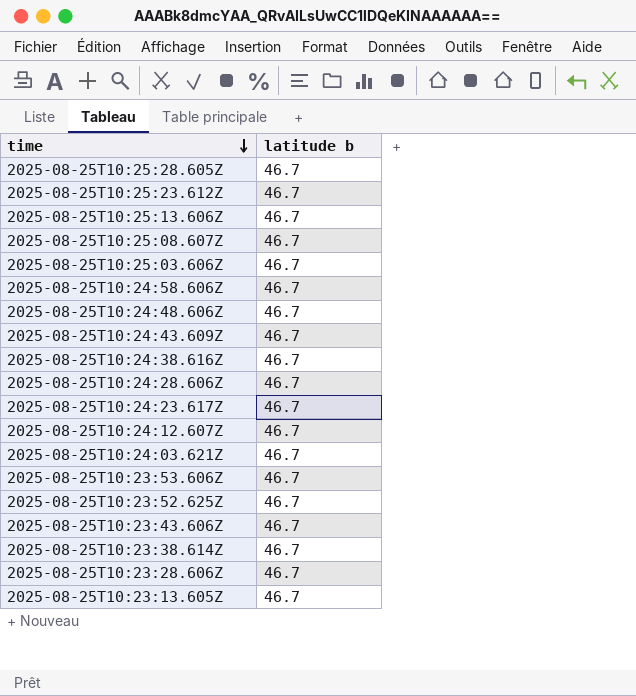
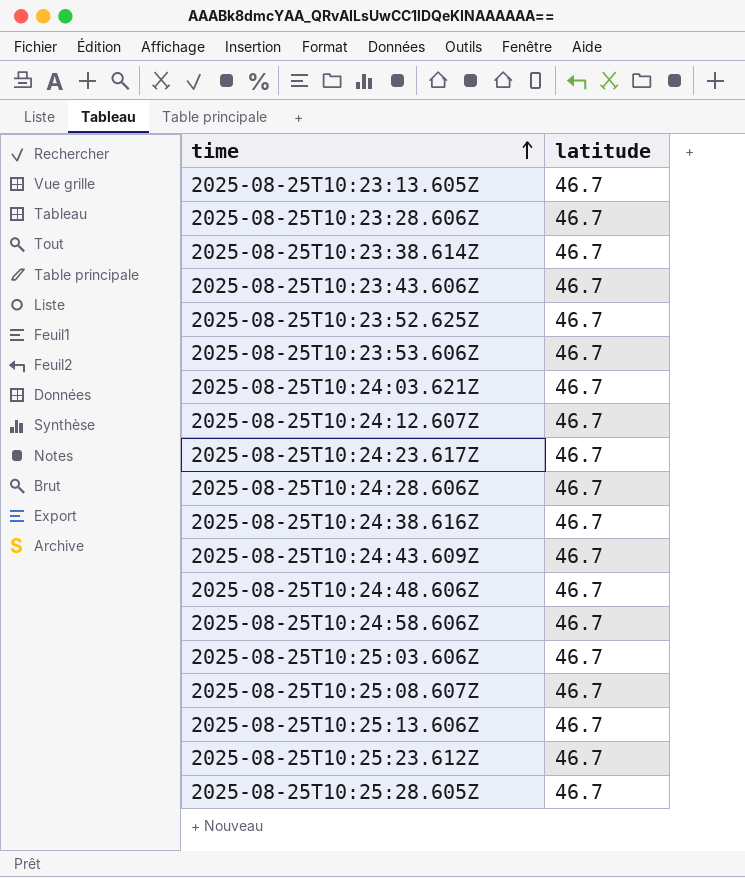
row order: time descending -> time ascending
column name: latitude b -> latitude

